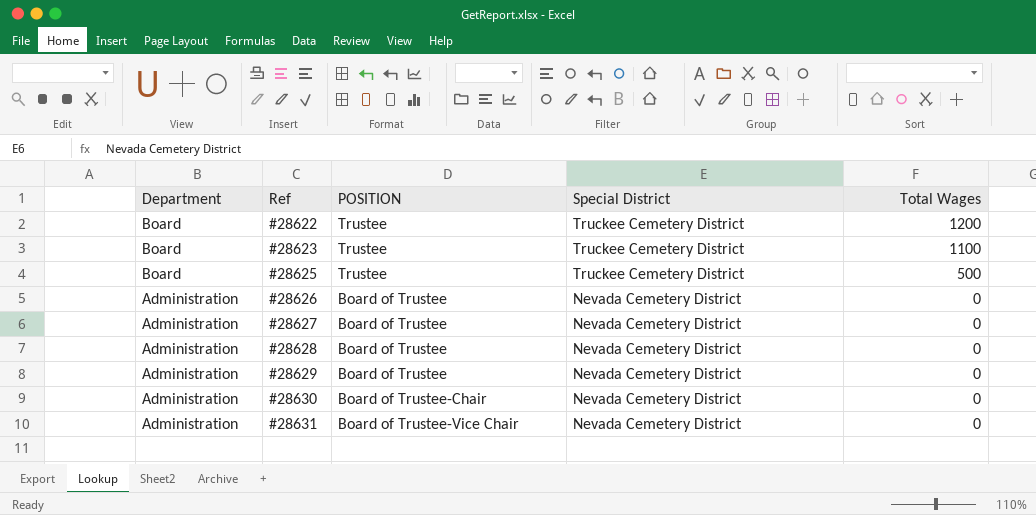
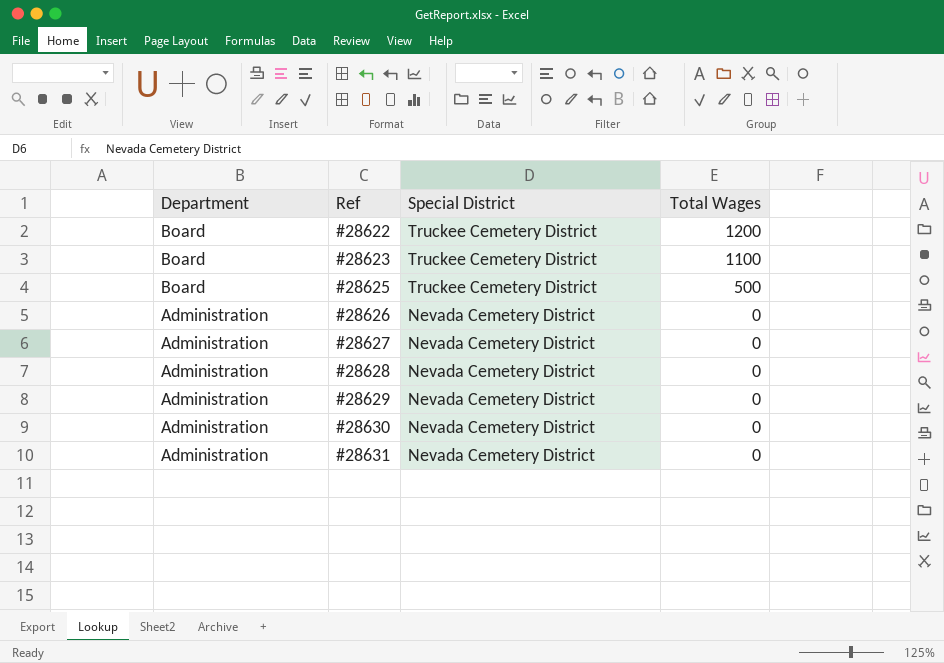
column POSITION | position: 3 -> none

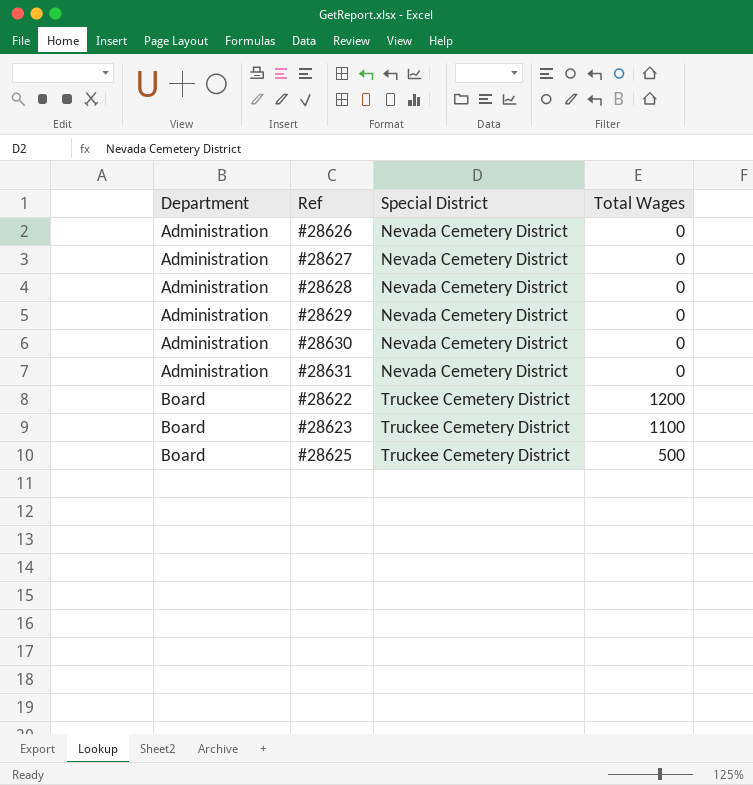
row order: Department descending -> Department ascending

